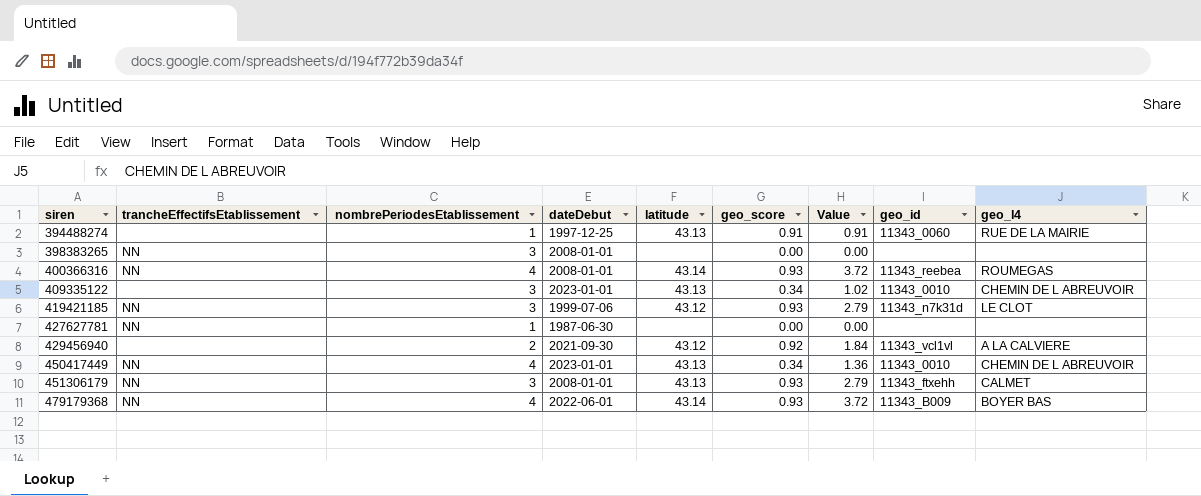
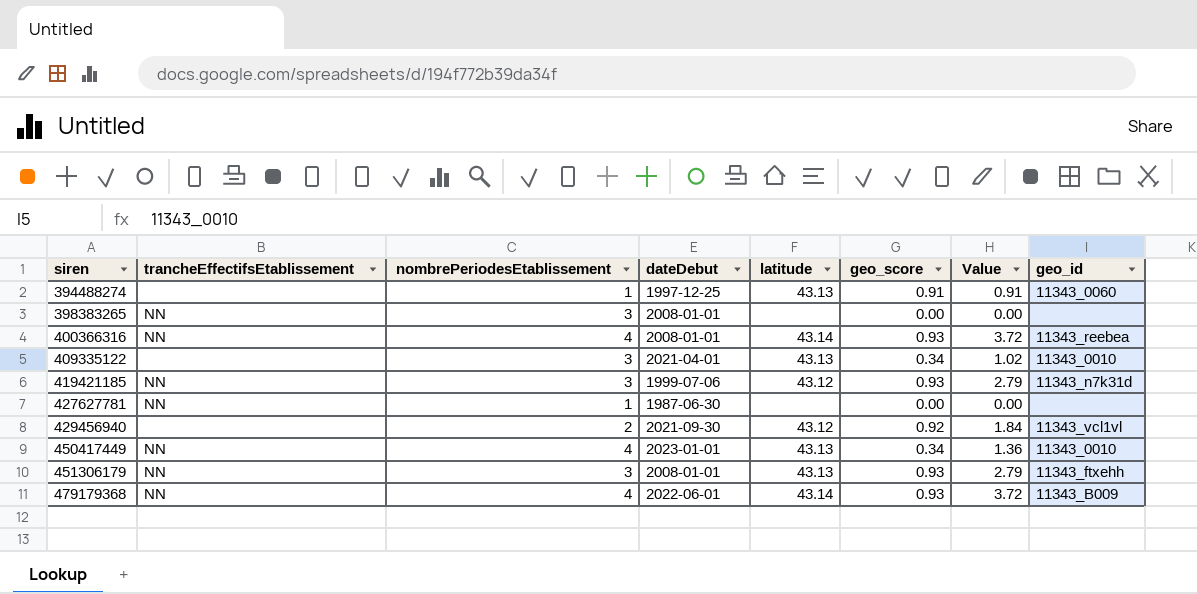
column geo_l4 | position: 9 -> none
409335122 | dateDebut: 2023-01-01 -> 2021-04-01

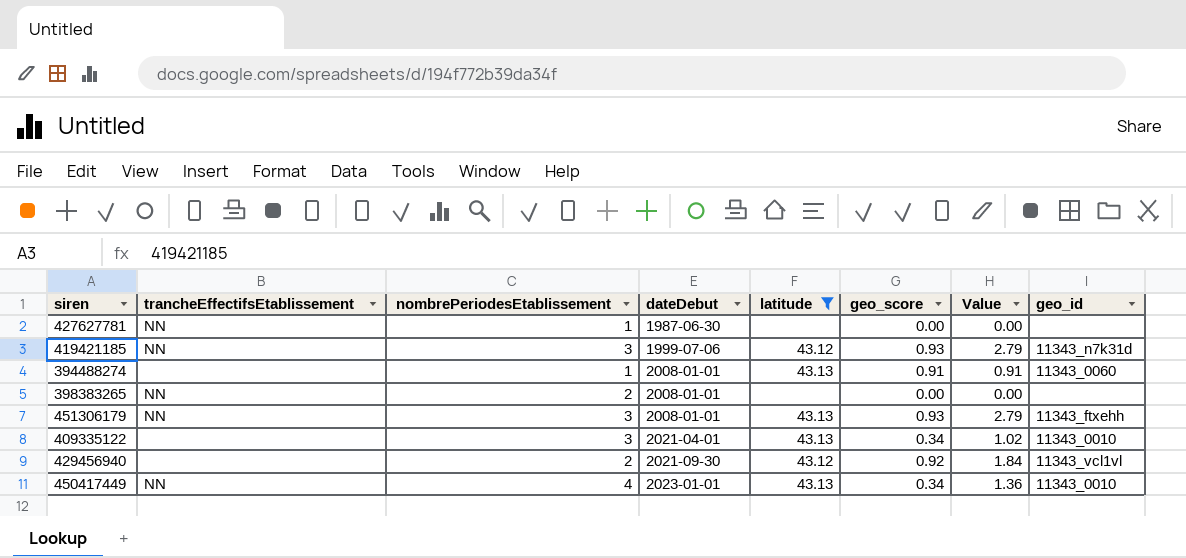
filter: none -> latitude != 43.14
row order: siren ascending -> dateDebut ascending
394488274 | dateDebut: 1997-12-25 -> 2008-01-01
398383265 | nombrePeriodesEtablissement: 3 -> 2

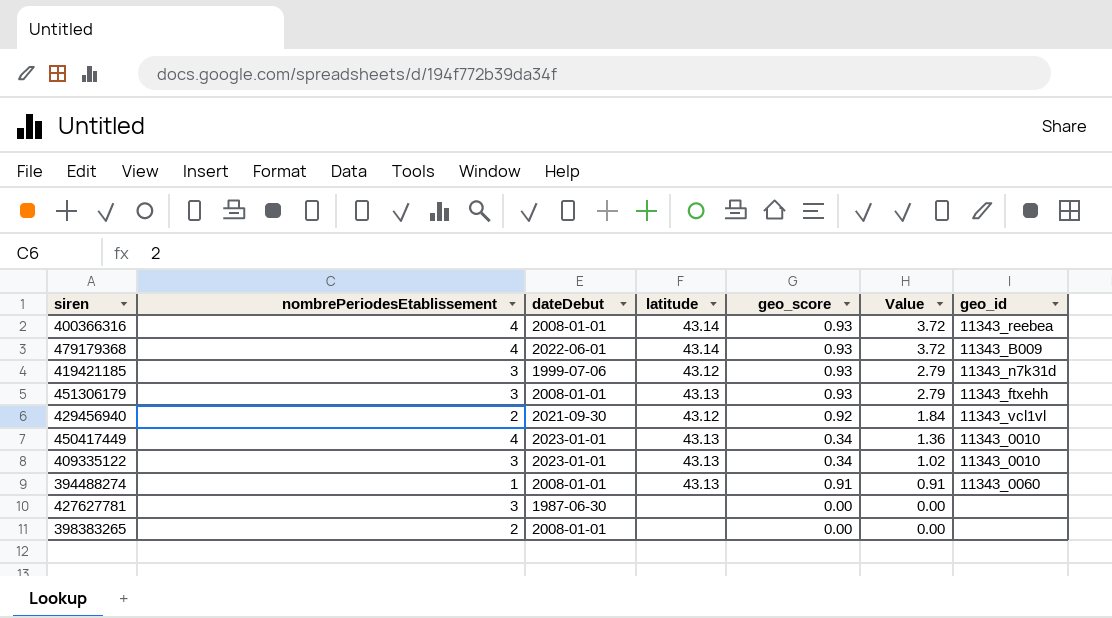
filter: latitude != 43.14 -> none
row order: dateDebut ascending -> Value descending
column trancheEffectifsEtablissement | position: 2 -> none
409335122 | dateDebut: 2021-04-01 -> 2023-01-01
427627781 | nombrePeriodesEtablissement: 1 -> 3

